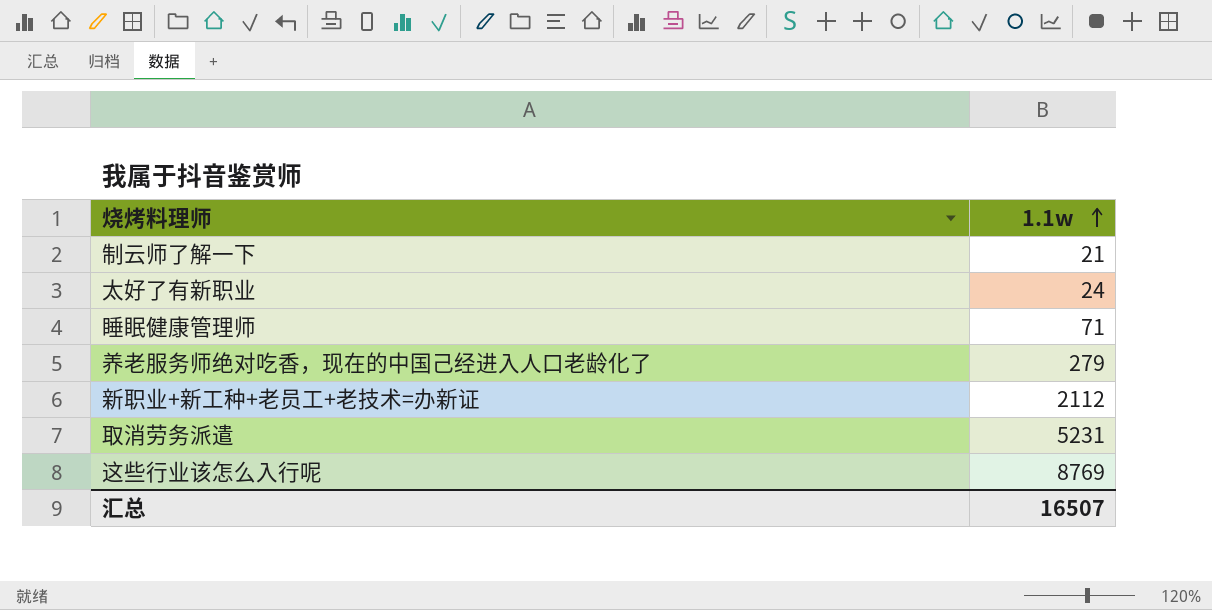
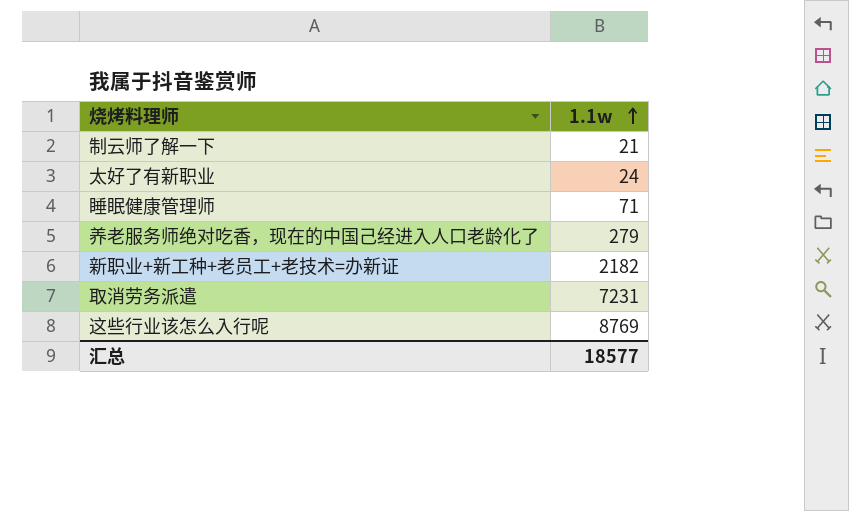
新职业+新工种+老员工+老技术=办新证 | 1.1w: 2112 -> 2182
取消劳务派遣 | 1.1w: 5231 -> 7231
汇总 | 1.1w: 16507 -> 18577

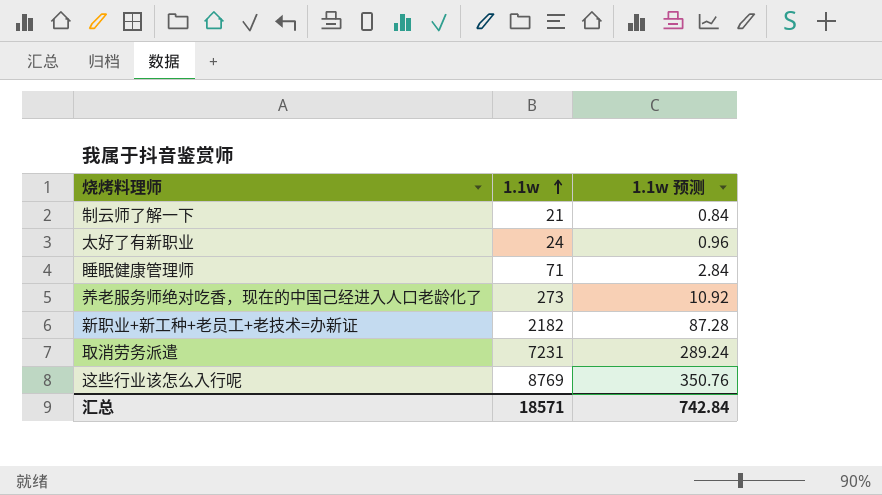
column 1.1w 预测 | formula: none -> [1.1w] * 0.04
养老服务师绝对吃香，现在的中国己经进入人口老龄化了 | 1.1w: 279 -> 273
汇总 | 1.1w: 18577 -> 18571

